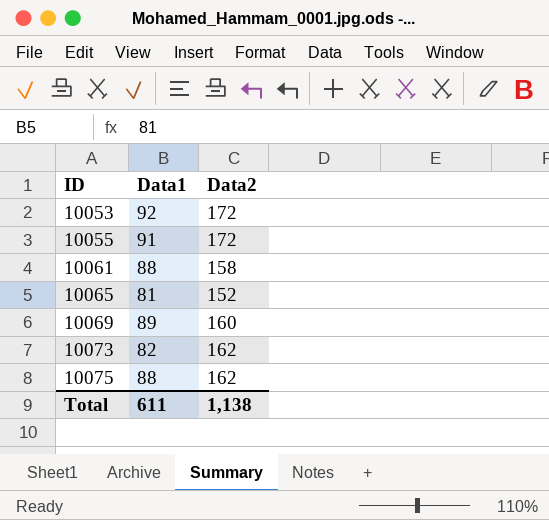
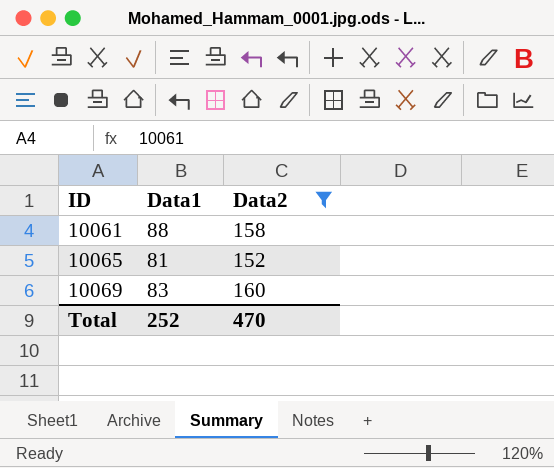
filter: none -> Data2 <= 160
10069 | Data1: 89 -> 83
Total | Data1: 611 -> 252
Total | Data2: 1,138 -> 470

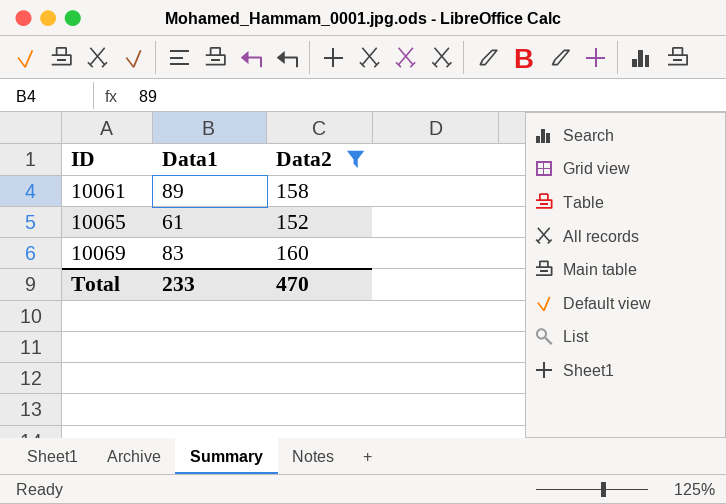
10061 | Data1: 88 -> 89
10065 | Data1: 81 -> 61
Total | Data1: 252 -> 233

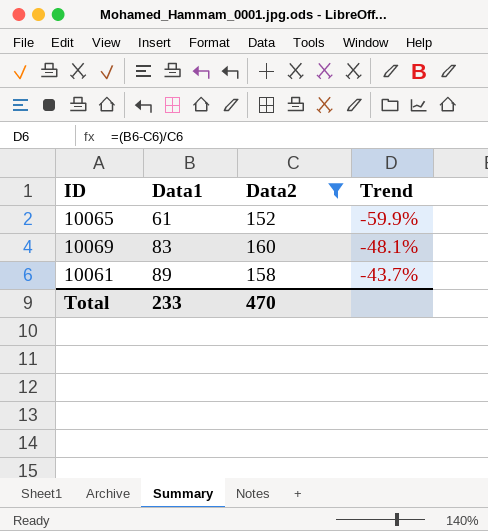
row order: ID ascending -> Data1 ascending
column Trend | formula: none -> ([Data1] - [Data2]) / [Data2]

